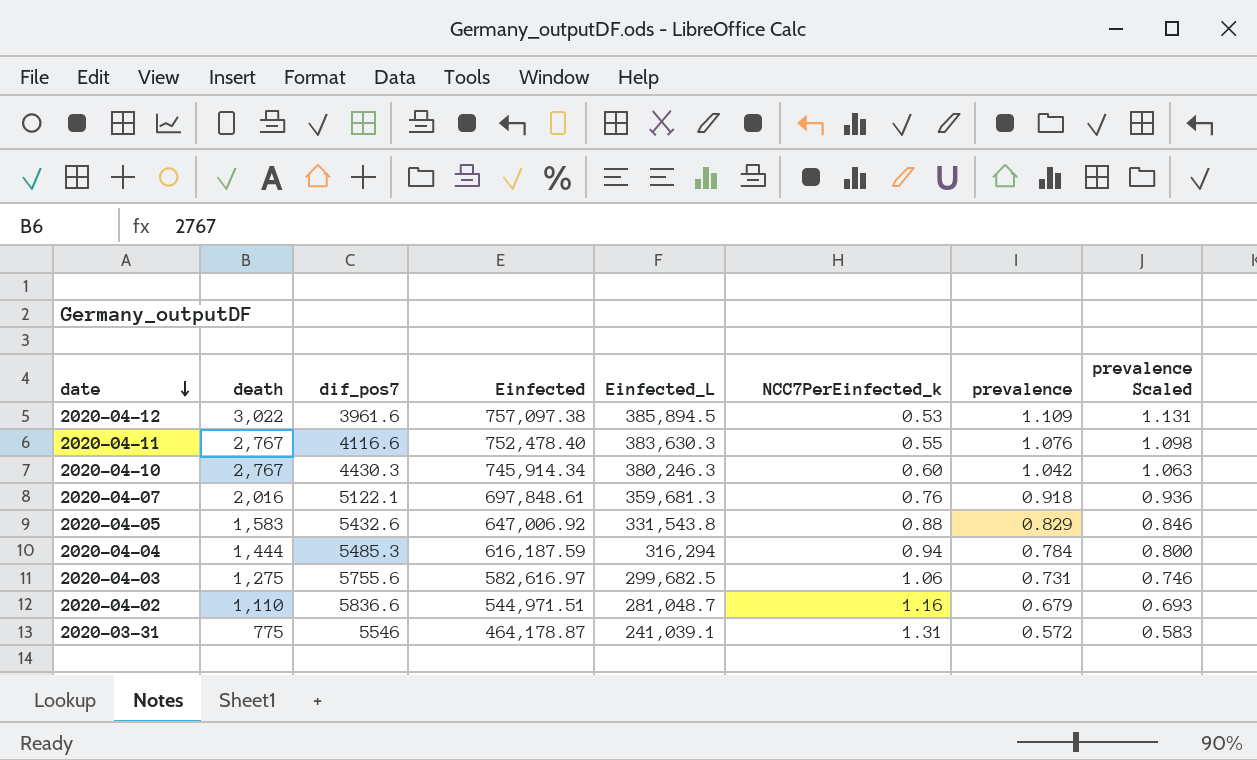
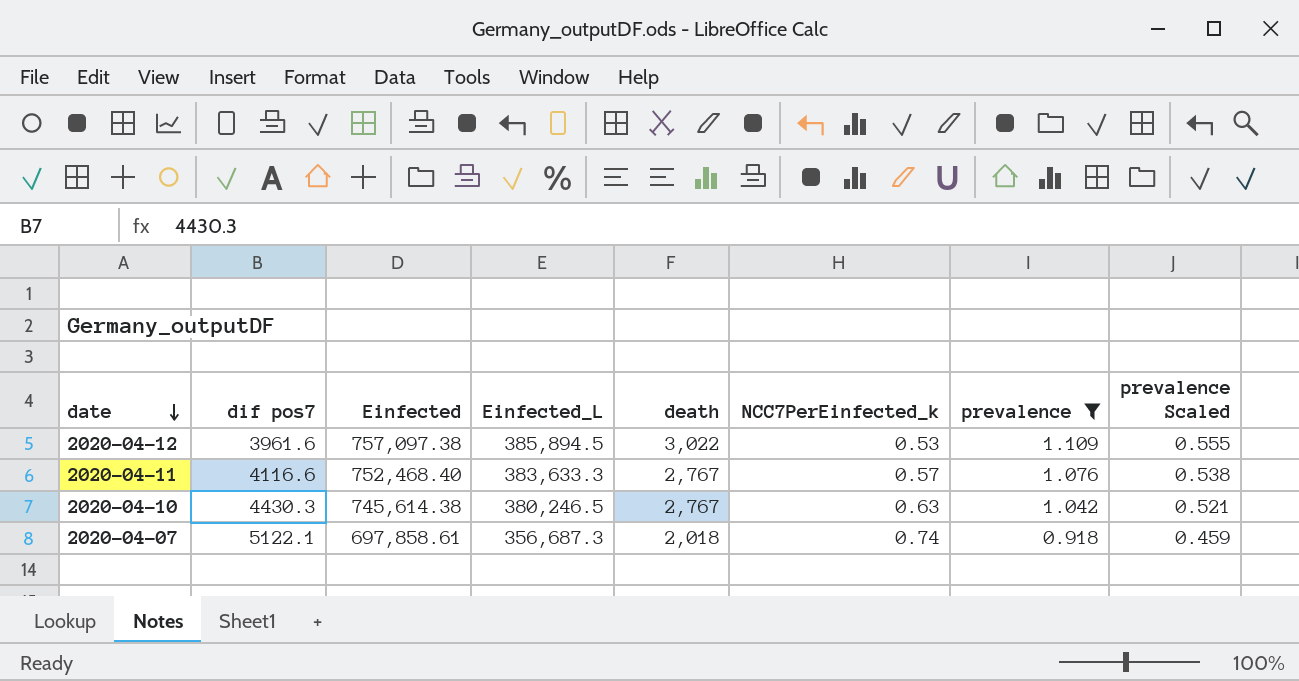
filter: none -> prevalence >= 0.918
column name: dif_pos7 -> dif pos7
column death | position: 2 -> 5
column prevalence Scaled | formula: [prevalence] * 1.02 -> [prevalence] * 0.5
2020-04-11 | Einfected: 752,478.40 -> 752,468.40
2020-04-11 | Einfected_L: 383,630.3 -> 383,633.3
2020-04-11 | NCC7PerEinfected_k: 0.55 -> 0.57
2020-04-10 | Einfected: 745,914.34 -> 745,614.38
2020-04-10 | Einfected_L: 380,246.3 -> 380,246.5
2020-04-10 | NCC7PerEinfected_k: 0.60 -> 0.63
2020-04-07 | Einfected: 697,848.61 -> 697,858.61
2020-04-07 | Einfected_L: 359,681.3 -> 356,687.3
2020-04-07 | death: 2,016 -> 2,018
2020-04-07 | NCC7PerEinfected_k: 0.76 -> 0.74

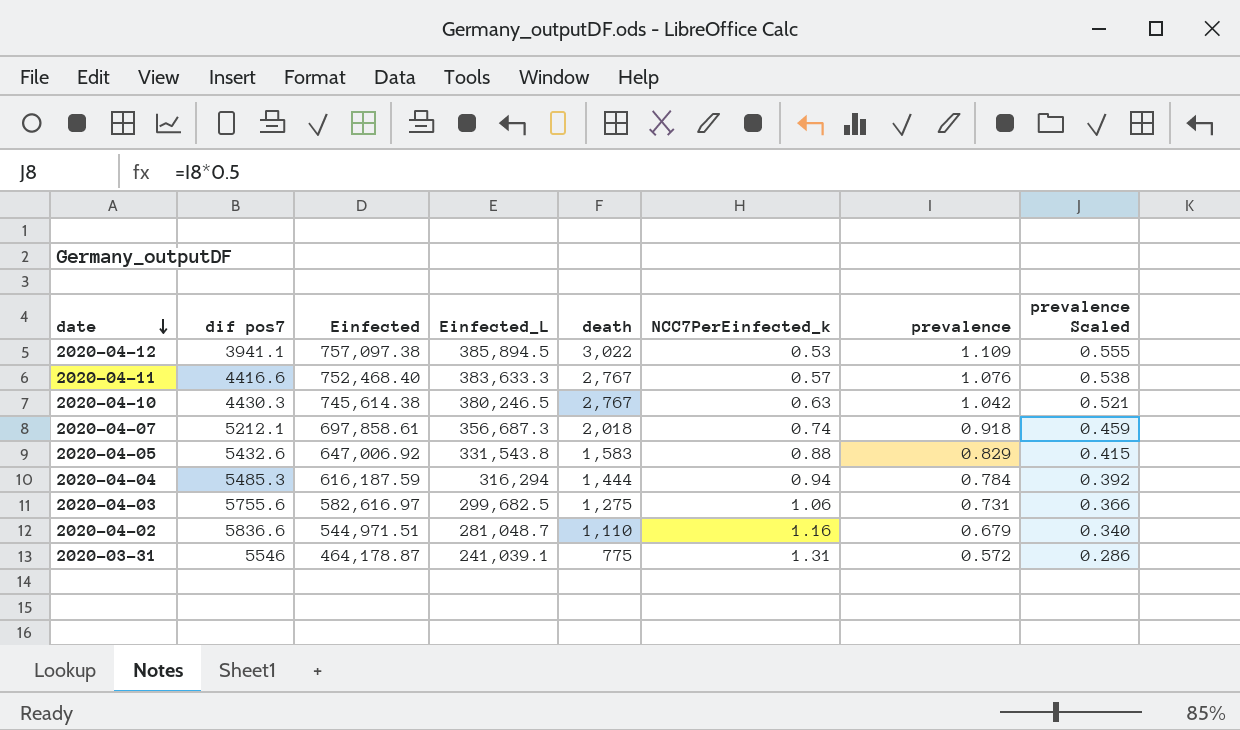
filter: prevalence >= 0.918 -> none
2020-04-12 | dif pos7: 3961.6 -> 3941.1
2020-04-11 | dif pos7: 4116.6 -> 4416.6
2020-04-07 | dif pos7: 5122.1 -> 5212.1

